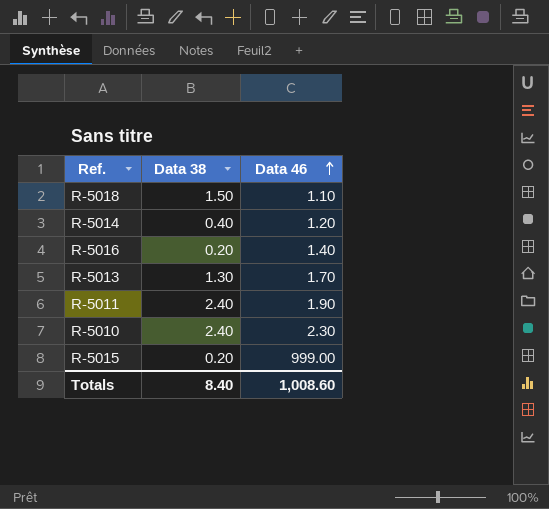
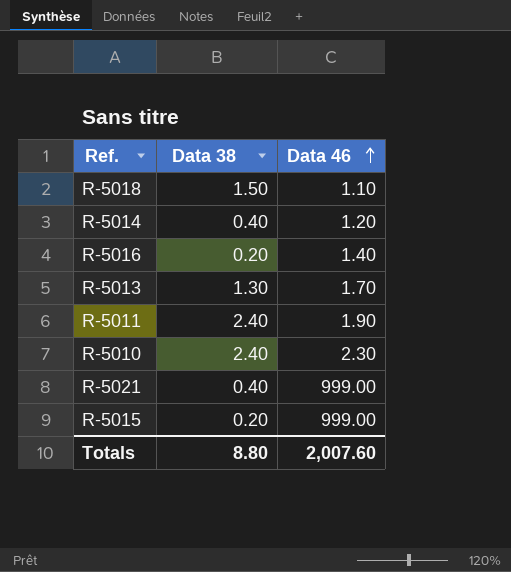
row R-5021: none -> 0.40 | 999.00
Totals | Data 38: 8.40 -> 8.80
Totals | Data 46: 1,008.60 -> 2,007.60

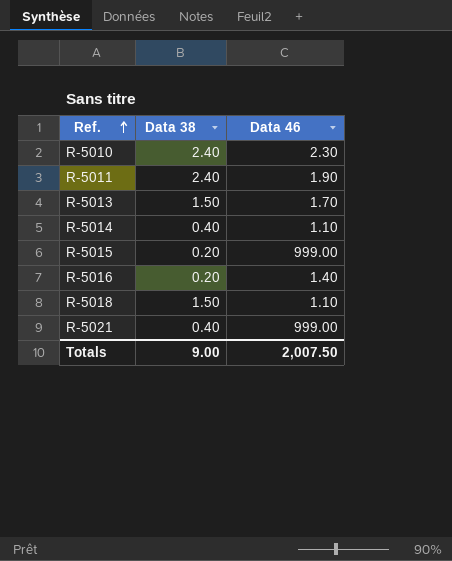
row order: Data 46 ascending -> Ref. ascending
R-5013 | Data 38: 1.30 -> 1.50
R-5014 | Data 46: 1.20 -> 1.10
Totals | Data 38: 8.80 -> 9.00
Totals | Data 46: 2,007.60 -> 2,007.50

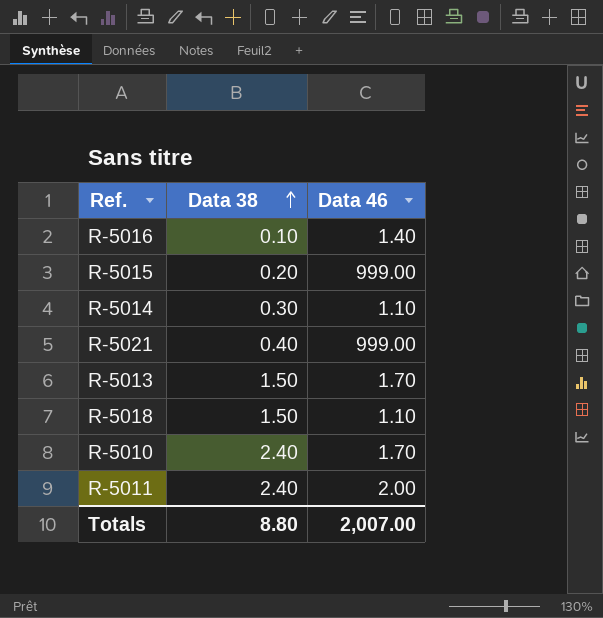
row order: Ref. ascending -> Data 38 ascending
R-5016 | Data 38: 0.20 -> 0.10
R-5014 | Data 38: 0.40 -> 0.30
R-5010 | Data 46: 2.30 -> 1.70
R-5011 | Data 46: 1.90 -> 2.00
Totals | Data 38: 9.00 -> 8.80
Totals | Data 46: 2,007.50 -> 2,007.00

